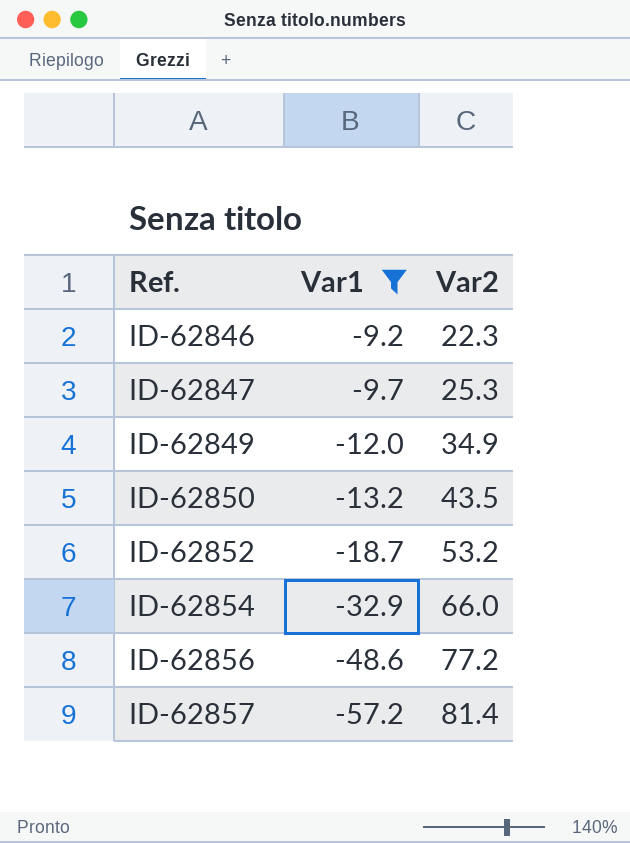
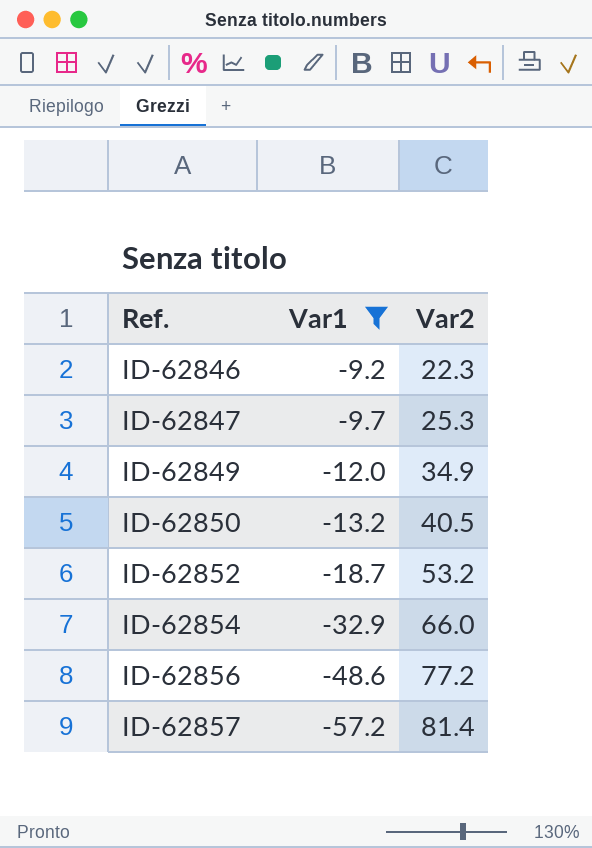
ID-62850 | Var2: 43.5 -> 40.5

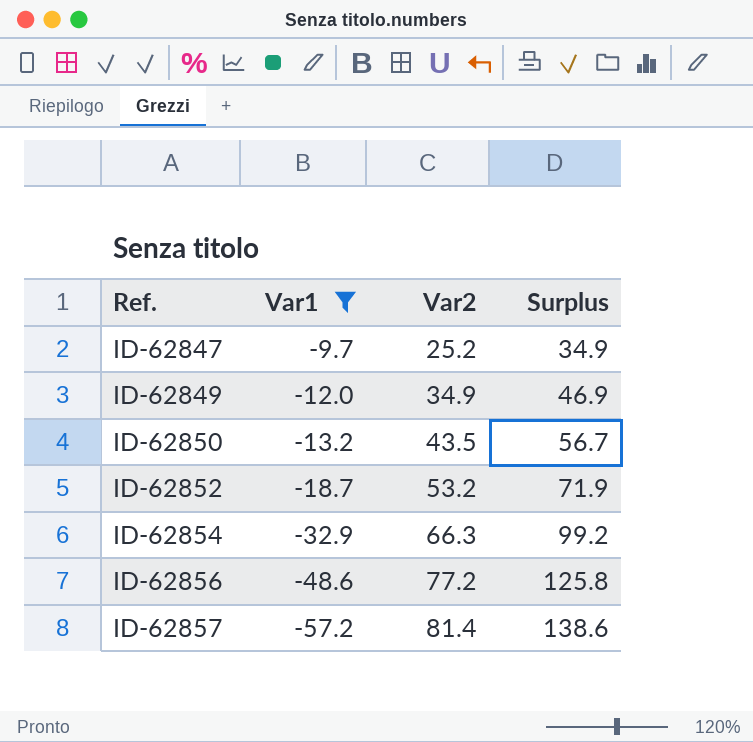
column Surplus | formula: none -> [Var2] - [Var1]
row ID-62846: -9.2 | 22.3 -> none
ID-62847 | Var2: 25.3 -> 25.2
ID-62850 | Var2: 40.5 -> 43.5
ID-62854 | Var2: 66.0 -> 66.3

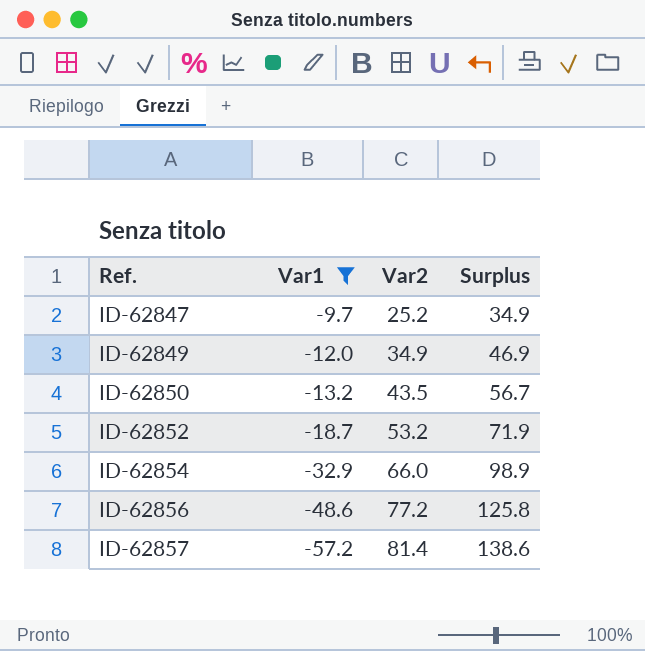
ID-62854 | Var2: 66.3 -> 66.0
ID-62854 | Surplus: 99.2 -> 98.9

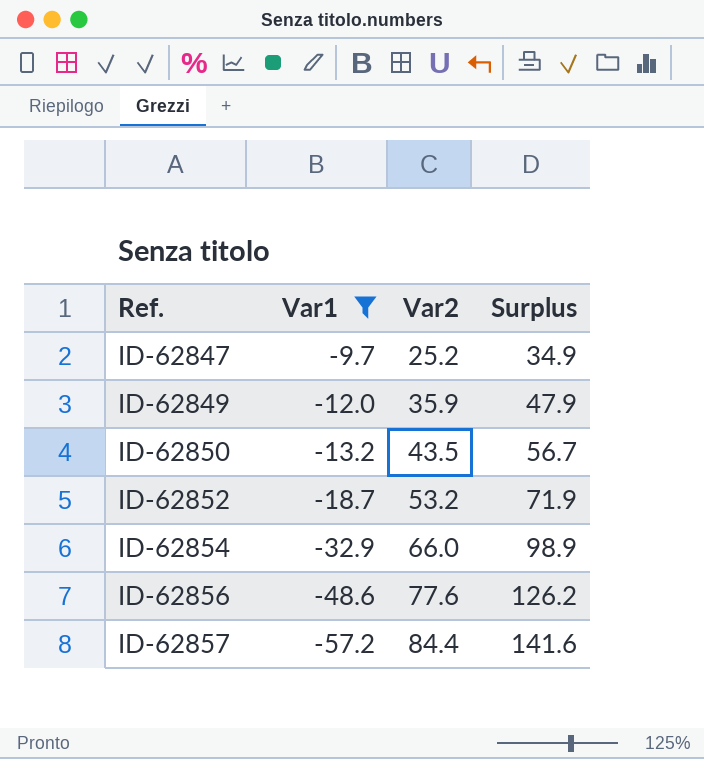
ID-62849 | Var2: 34.9 -> 35.9
ID-62849 | Surplus: 46.9 -> 47.9
ID-62856 | Var2: 77.2 -> 77.6
ID-62856 | Surplus: 125.8 -> 126.2
ID-62857 | Var2: 81.4 -> 84.4
ID-62857 | Surplus: 138.6 -> 141.6

